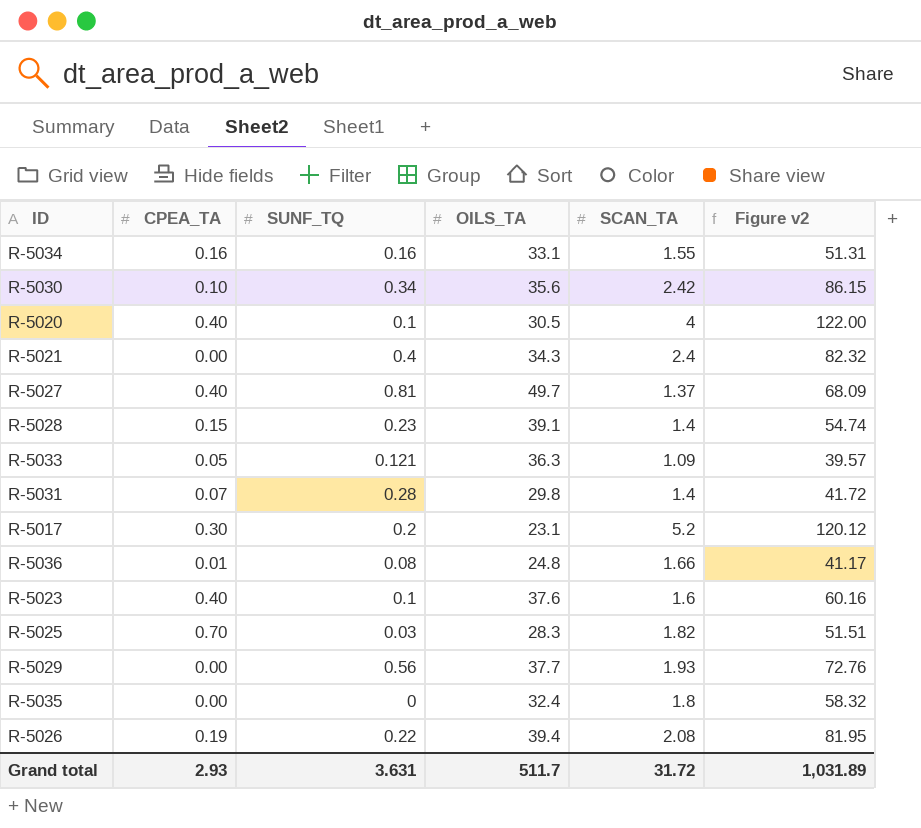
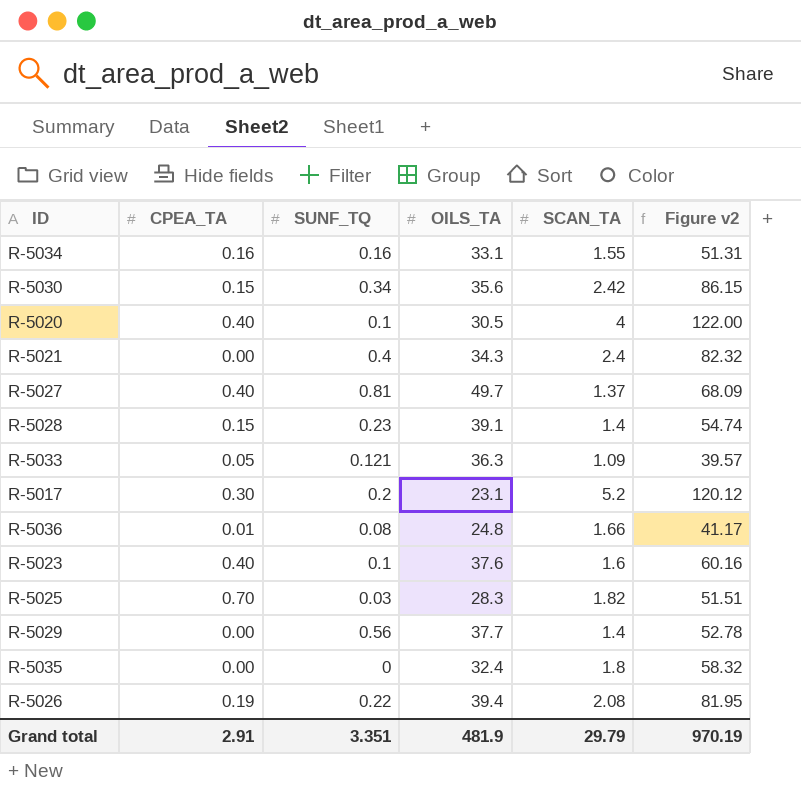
row R-5031: 0.07 | 0.28 | 29.8 | 1.4 | 41.72 -> none
R-5030 | CPEA_TA: 0.10 -> 0.15
R-5029 | SCAN_TA: 1.93 -> 1.4
R-5029 | Figure v2: 72.76 -> 52.78
Grand total | CPEA_TA: 2.93 -> 2.91
Grand total | SUNF_TQ: 3.631 -> 3.351
Grand total | OILS_TA: 511.7 -> 481.9
Grand total | SCAN_TA: 31.72 -> 29.79
Grand total | Figure v2: 1,031.89 -> 970.19

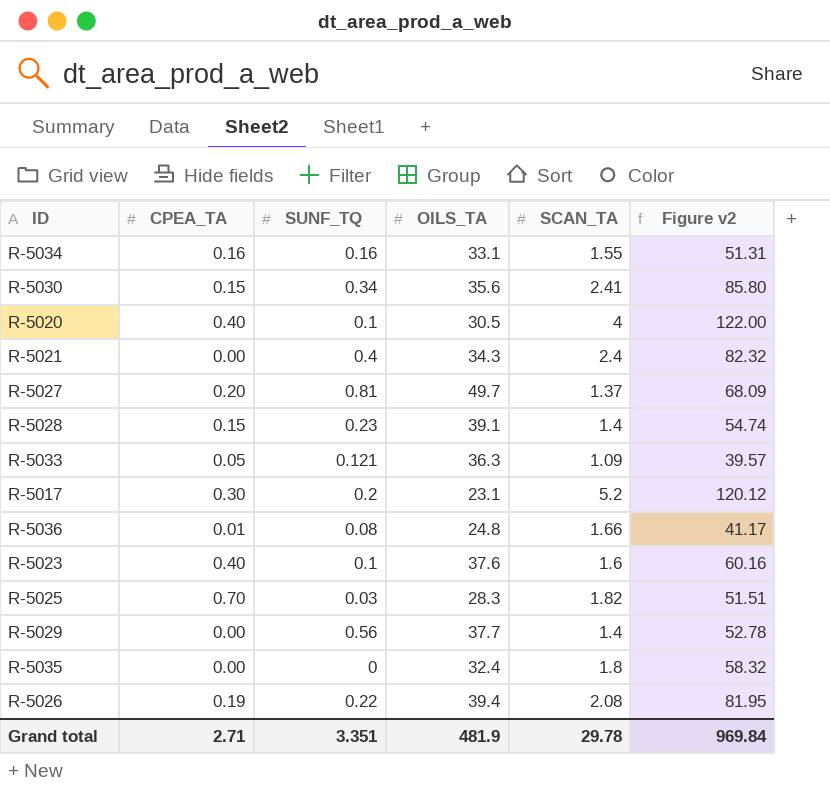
R-5030 | SCAN_TA: 2.42 -> 2.41
R-5030 | Figure v2: 86.15 -> 85.80
R-5027 | CPEA_TA: 0.40 -> 0.20
Grand total | CPEA_TA: 2.91 -> 2.71
Grand total | SCAN_TA: 29.79 -> 29.78
Grand total | Figure v2: 970.19 -> 969.84

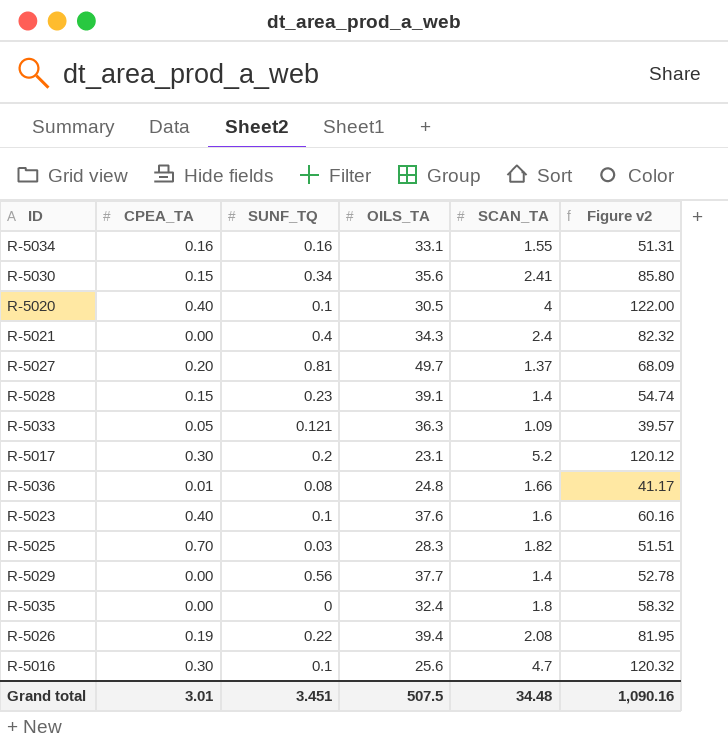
row R-5016: none -> 0.30 | 0.1 | 25.6 | 4.7 | 120.32
Grand total | CPEA_TA: 2.71 -> 3.01
Grand total | SUNF_TQ: 3.351 -> 3.451
Grand total | OILS_TA: 481.9 -> 507.5
Grand total | SCAN_TA: 29.78 -> 34.48
Grand total | Figure v2: 969.84 -> 1,090.16

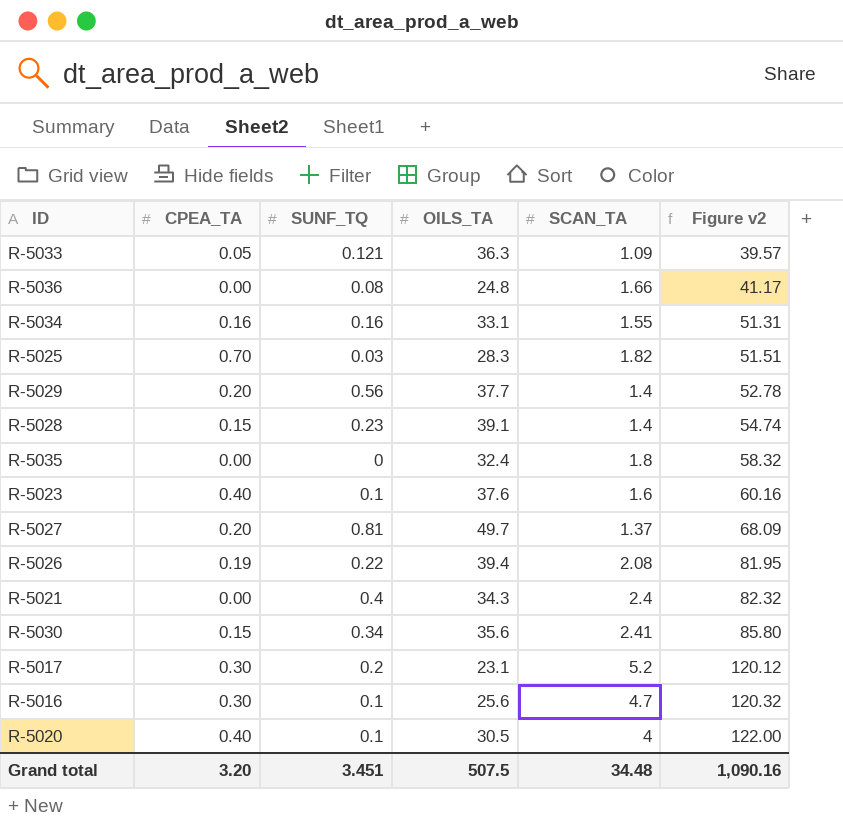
row order: none -> Figure v2 ascending
R-5036 | CPEA_TA: 0.01 -> 0.00
R-5029 | CPEA_TA: 0.00 -> 0.20
Grand total | CPEA_TA: 3.01 -> 3.20

